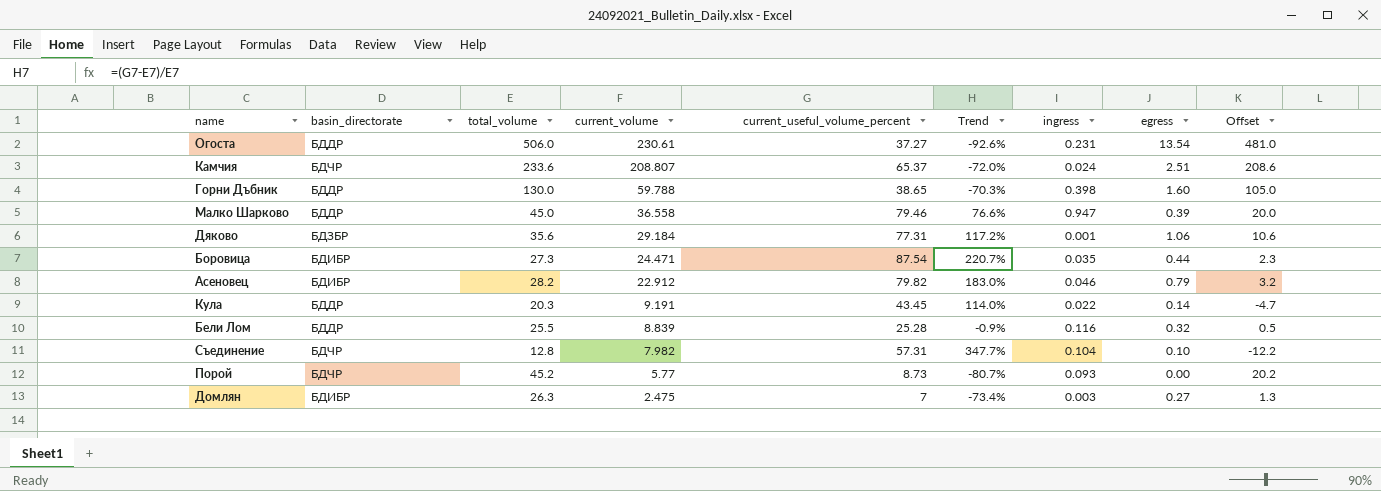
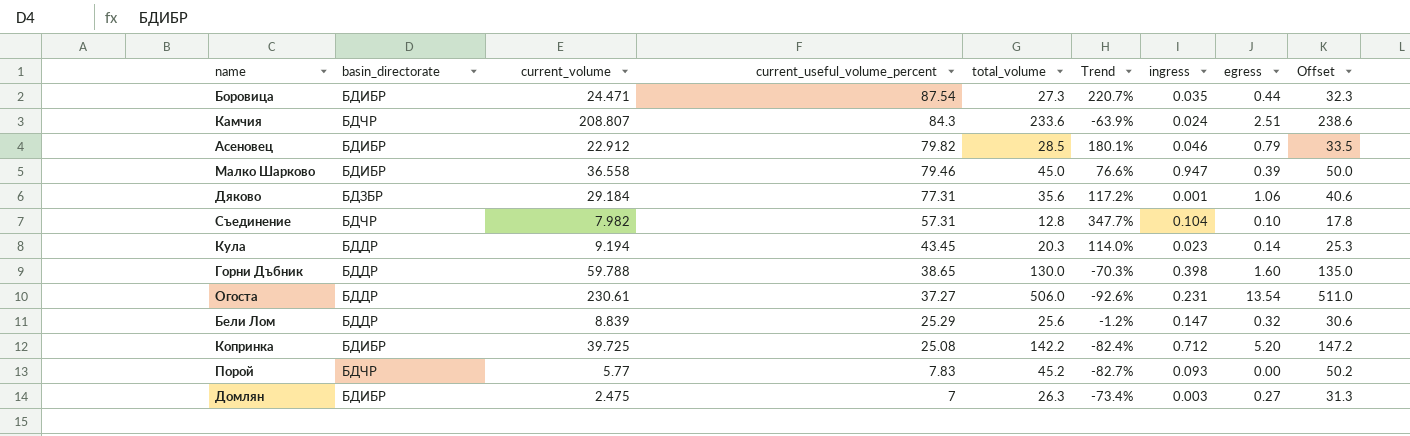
row order: current_volume descending -> current_useful_volume_percent descending
column total_volume | position: 3 -> 5
column Offset | formula: [total_volume] - 25 -> [total_volume] + 5
Камчия | current_useful_volume_percent: 65.37 -> 84.3
Камчия | Trend: -72.0% -> -63.9%
Асеновец | total_volume: 28.2 -> 28.5
Асеновец | Trend: 183.0% -> 180.1%
Малко Шарково | basin_directorate: БДДР -> БДИБР
Кула | current_volume: 9.191 -> 9.194
Кула | ingress: 0.022 -> 0.023
Бели Лом | current_useful_volume_percent: 25.28 -> 25.29
Бели Лом | total_volume: 25.5 -> 25.6
Бели Лом | Trend: -0.9% -> -1.2%
Бели Лом | ingress: 0.116 -> 0.147
row Копринка: none -> БДИБР | 39.725 | 25.08 | 142.2 | -82.4% | 0.712 | 5.20 | 147.2
Порой | current_useful_volume_percent: 8.73 -> 7.83
Порой | Trend: -80.7% -> -82.7%

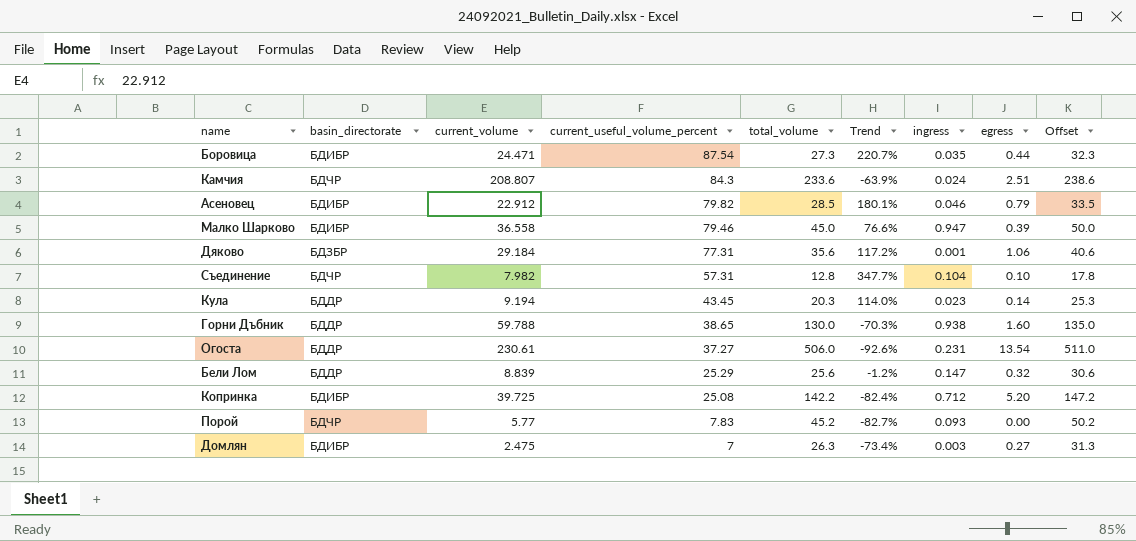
Горни Дъбник | ingress: 0.398 -> 0.938

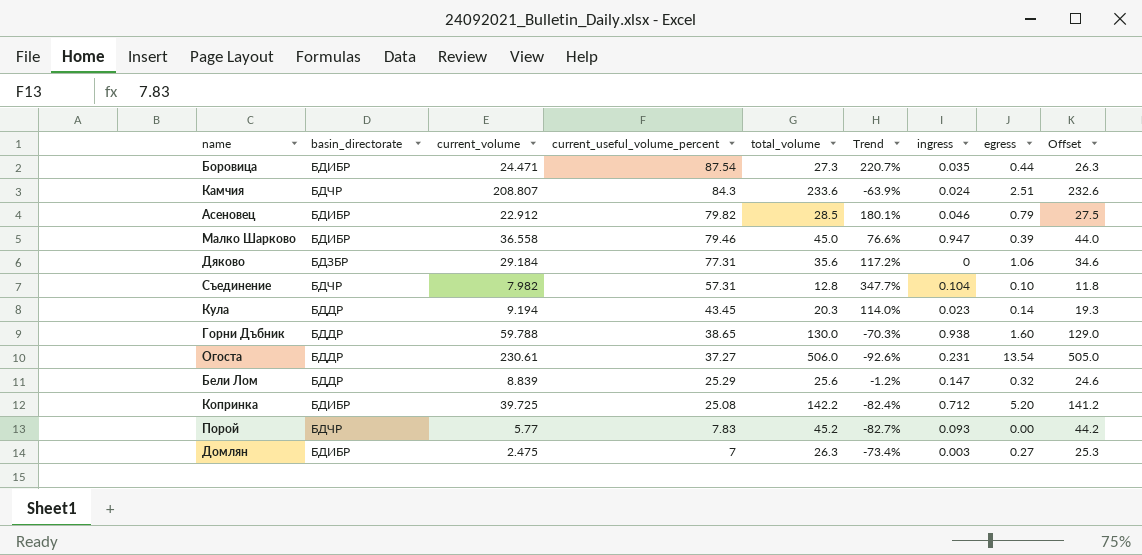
column Offset | formula: [total_volume] + 5 -> [total_volume] - 1
Дяково | ingress: 0.001 -> 0

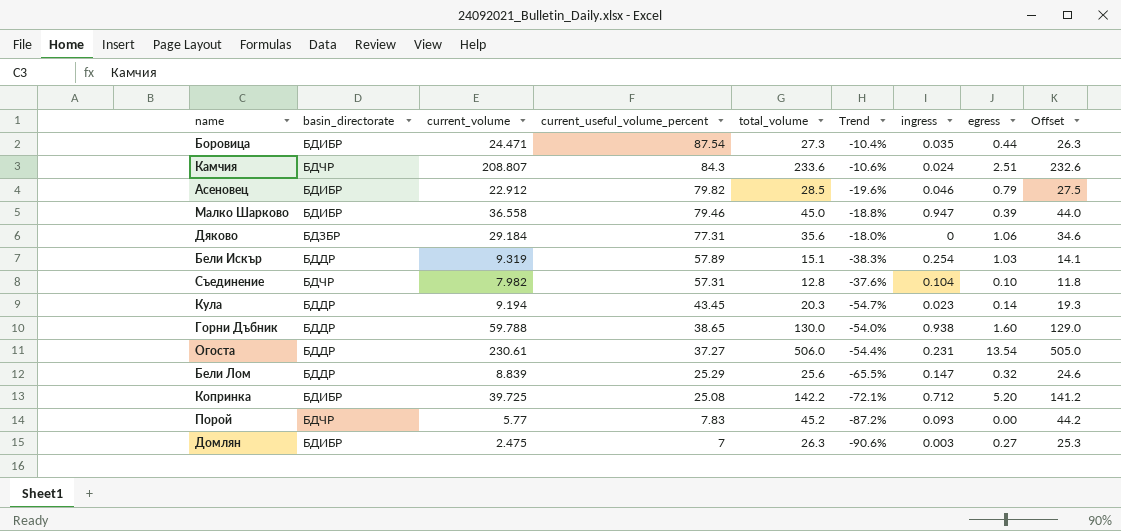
column Trend | formula: ([current_useful_volume_percent] - [total_volume]) / [total_volume] -> ([current_volume] - [total_volume]) / [total_volume]
row Бели Искър: none -> БДДР | 9.319 | 57.89 | 15.1 | -38.3% | 0.254 | 1.03 | 14.1

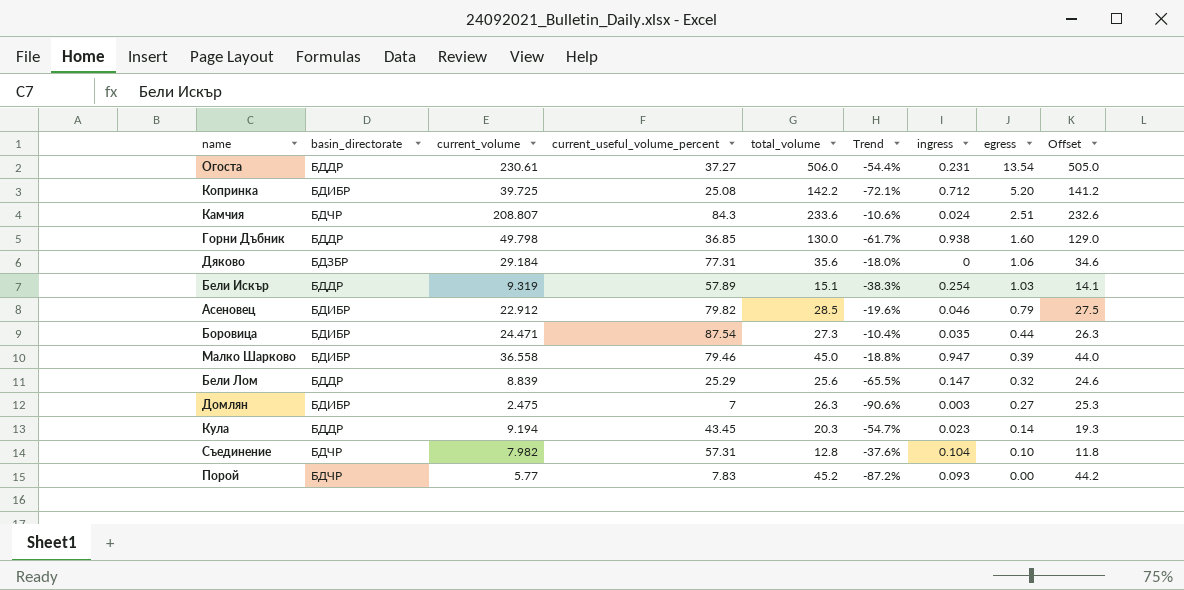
row order: current_useful_volume_percent descending -> egress descending
Горни Дъбник | current_volume: 59.788 -> 49.798
Горни Дъбник | current_useful_volume_percent: 38.65 -> 36.85
Горни Дъбник | Trend: -54.0% -> -61.7%

